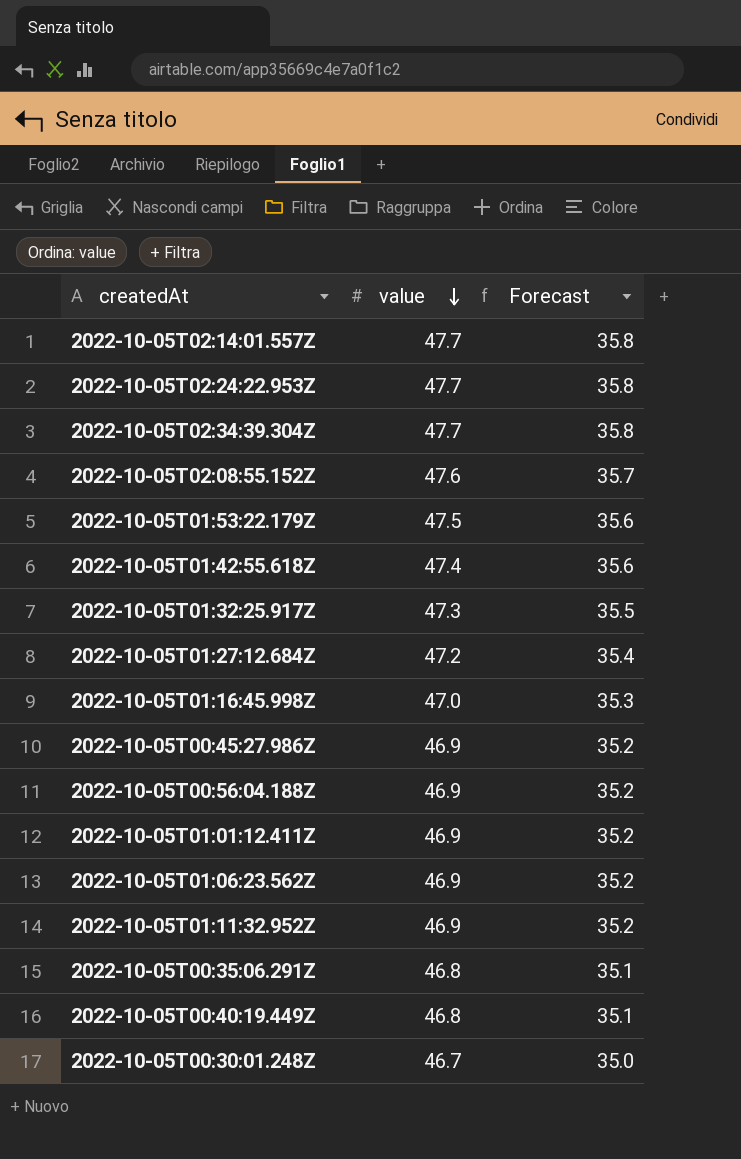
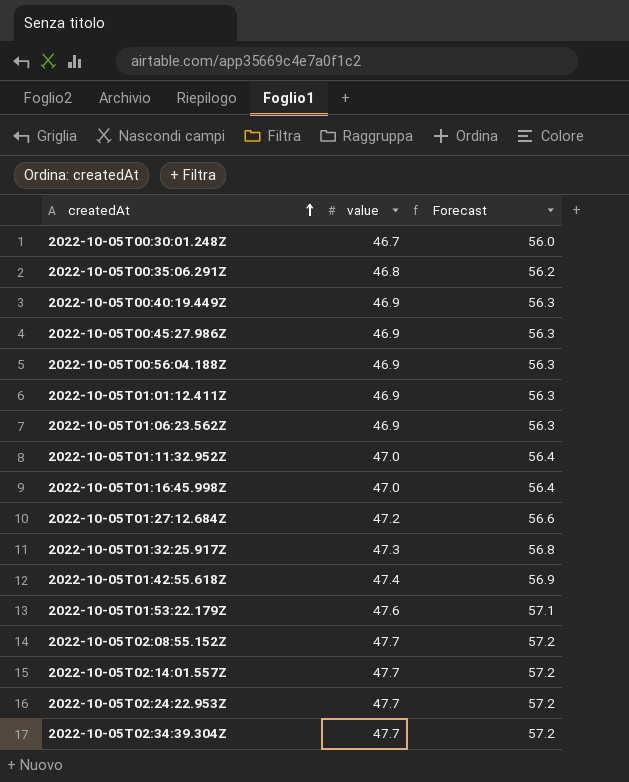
row order: value descending -> createdAt ascending
column Forecast | formula: [value] * 0.75 -> [value] * 1.2
2022-10-05T00:40:19.449Z | value: 46.8 -> 46.9
2022-10-05T01:11:32.952Z | value: 46.9 -> 47.0
2022-10-05T01:53:22.179Z | value: 47.5 -> 47.6
2022-10-05T02:08:55.152Z | value: 47.6 -> 47.7

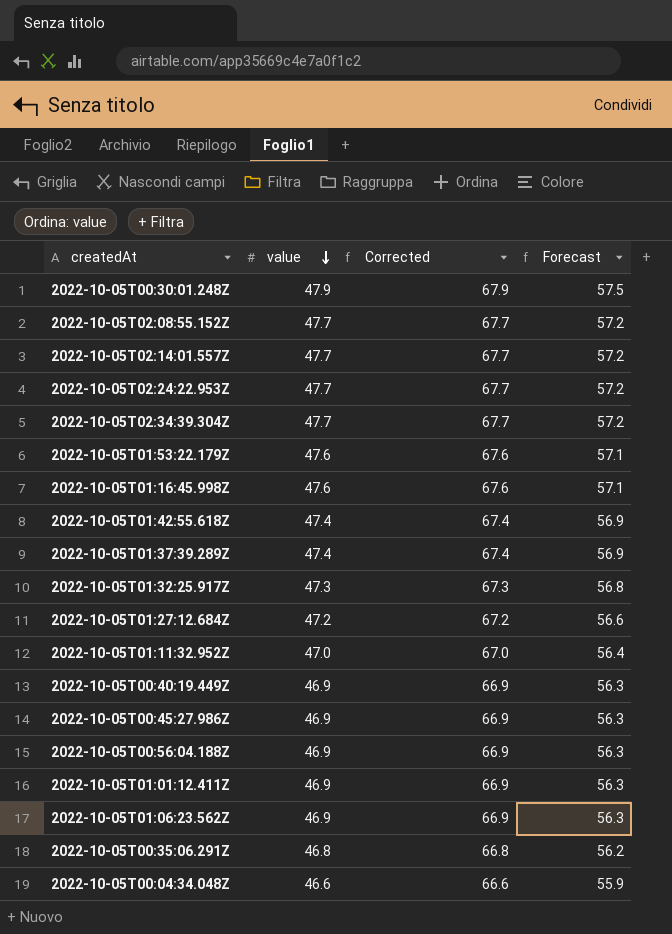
row order: createdAt ascending -> value descending
column Corrected | formula: none -> [value] + 20
2022-10-05T00:30:01.248Z | value: 46.7 -> 47.9
2022-10-05T00:30:01.248Z | Forecast: 56.0 -> 57.5
2022-10-05T01:16:45.998Z | value: 47.0 -> 47.6
2022-10-05T01:16:45.998Z | Forecast: 56.4 -> 57.1
row 2022-10-05T01:37:39.289Z: none -> 47.4 | 67.4 | 56.9
row 2022-10-05T00:04:34.048Z: none -> 46.6 | 66.6 | 55.9

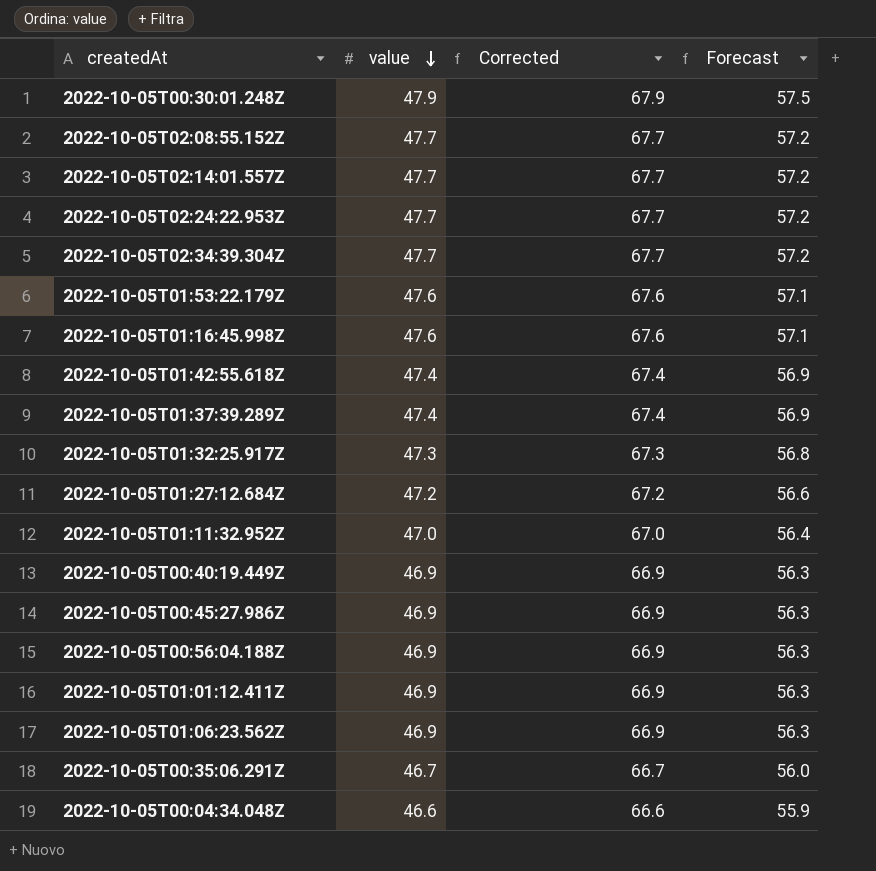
2022-10-05T00:35:06.291Z | value: 46.8 -> 46.7
2022-10-05T00:35:06.291Z | Corrected: 66.8 -> 66.7
2022-10-05T00:35:06.291Z | Forecast: 56.2 -> 56.0

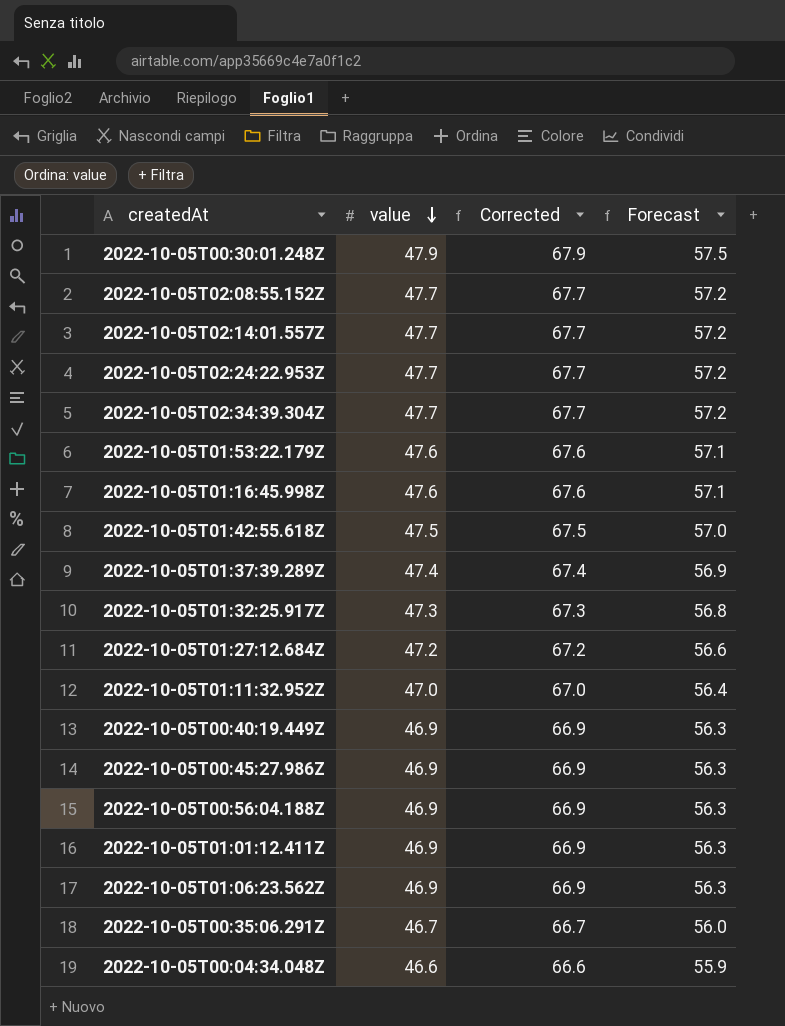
2022-10-05T01:42:55.618Z | value: 47.4 -> 47.5
2022-10-05T01:42:55.618Z | Corrected: 67.4 -> 67.5
2022-10-05T01:42:55.618Z | Forecast: 56.9 -> 57.0

